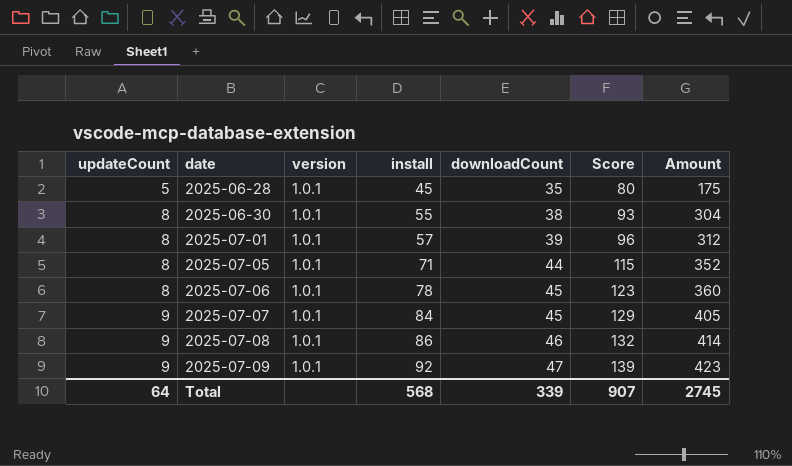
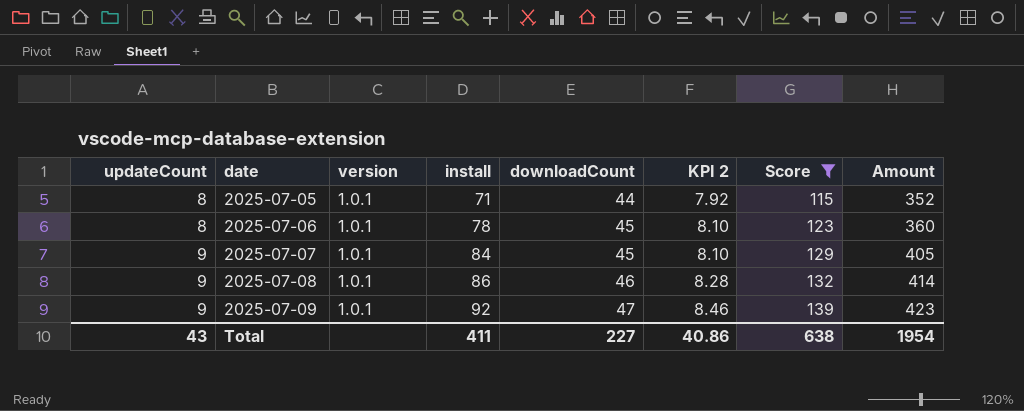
filter: none -> Score >= 115
column KPI 2 | formula: none -> [downloadCount] * 0.18
Total | updateCount: 64 -> 43
Total | install: 568 -> 411
Total | downloadCount: 339 -> 227
Total | Score: 907 -> 638
Total | Amount: 2745 -> 1954

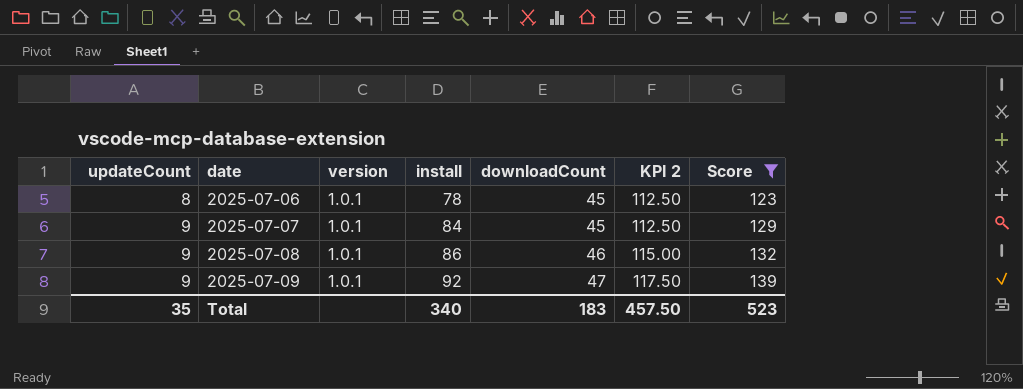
column Amount | formula: [updateCount] * [downloadCount] -> none
column KPI 2 | formula: [downloadCount] * 0.18 -> [downloadCount] * 2.5
row 2025-07-05: 8 | 1.0.1 | 71 | 44 | 7.92 | 115 | 352 -> none
Total | updateCount: 43 -> 35
Total | install: 411 -> 340
Total | downloadCount: 227 -> 183
Total | KPI 2: 40.86 -> 457.50
Total | Score: 638 -> 523

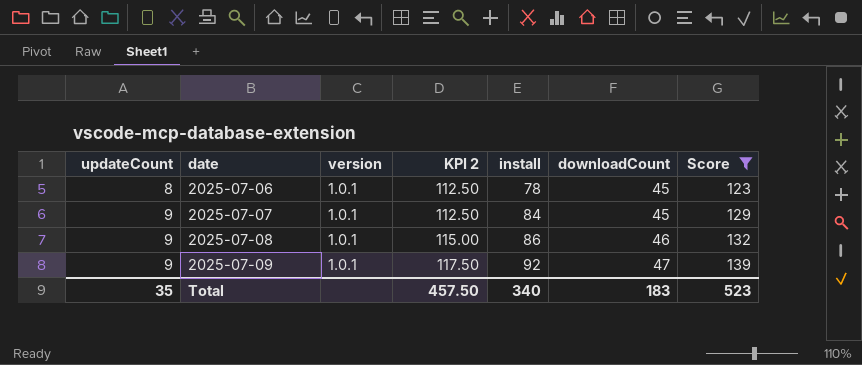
column KPI 2 | position: 6 -> 4

